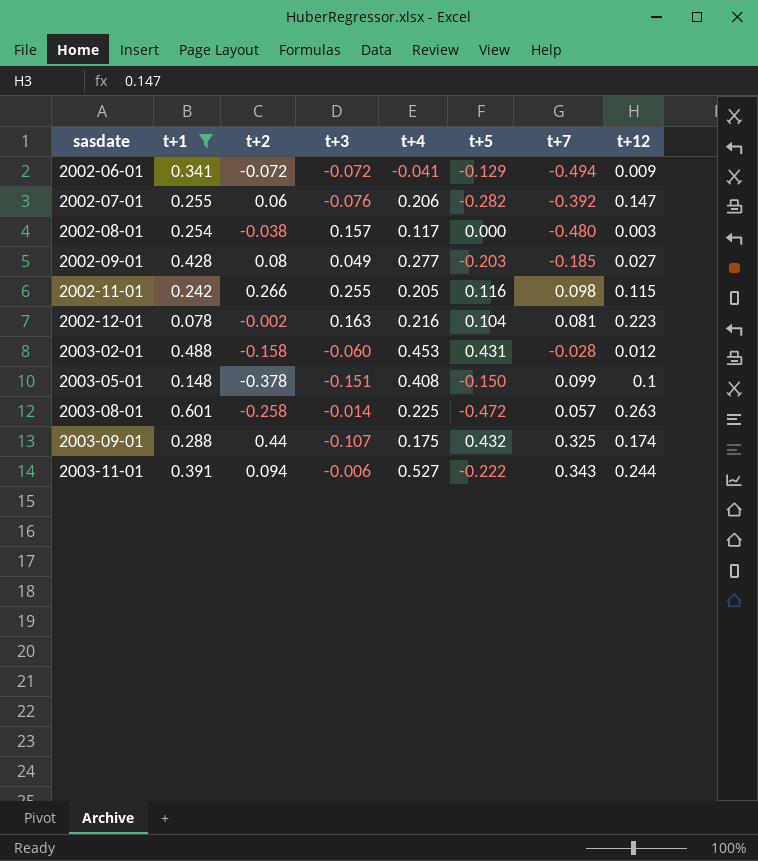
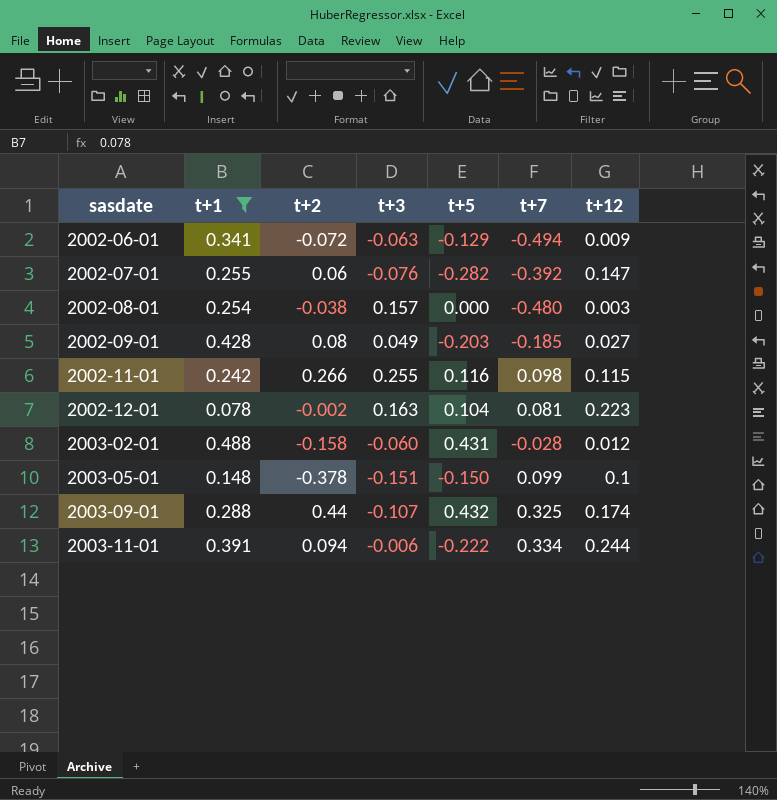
column t+4 | position: 5 -> none
row 2003-08-01: 0.601 | -0.258 | -0.014 | 0.225 | -0.472 | 0.057 | 0.263 -> none
2002-06-01 | t+3: -0.072 -> -0.063
2003-11-01 | t+7: 0.343 -> 0.334

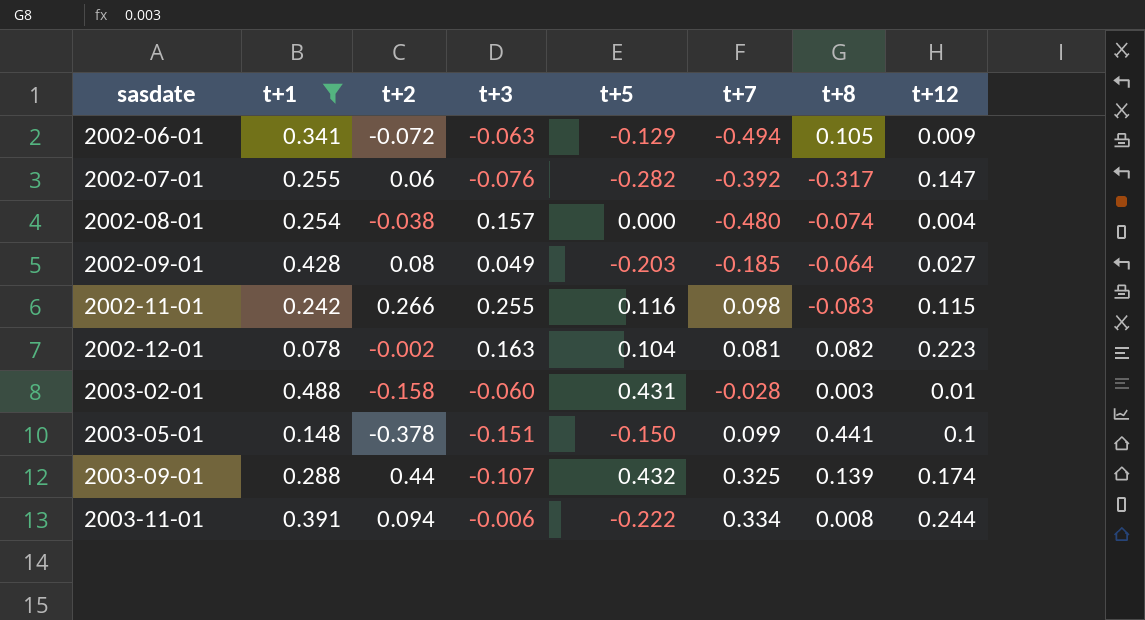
column t+8 | position: none -> 7
2002-08-01 | t+12: 0.003 -> 0.004
2003-02-01 | t+12: 0.012 -> 0.01

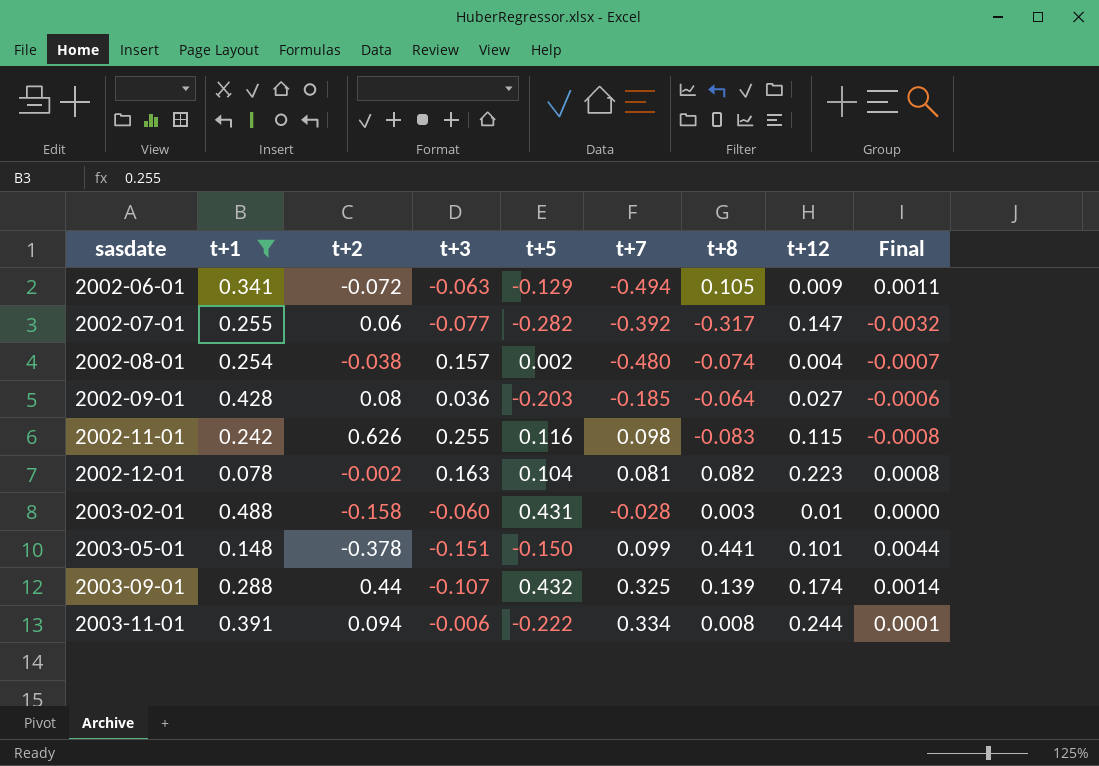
column Final | formula: none -> [t+8] * 0.01
2002-07-01 | t+3: -0.076 -> -0.077
2002-08-01 | t+5: 0.000 -> 0.002
2002-09-01 | t+3: 0.049 -> 0.036
2002-11-01 | t+2: 0.266 -> 0.626
2003-05-01 | t+12: 0.1 -> 0.101

